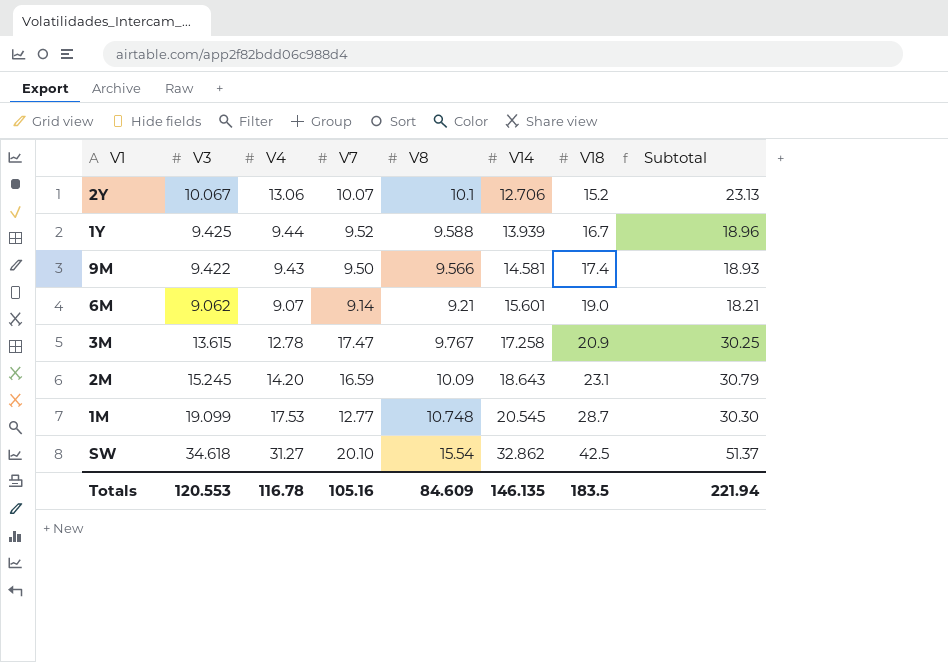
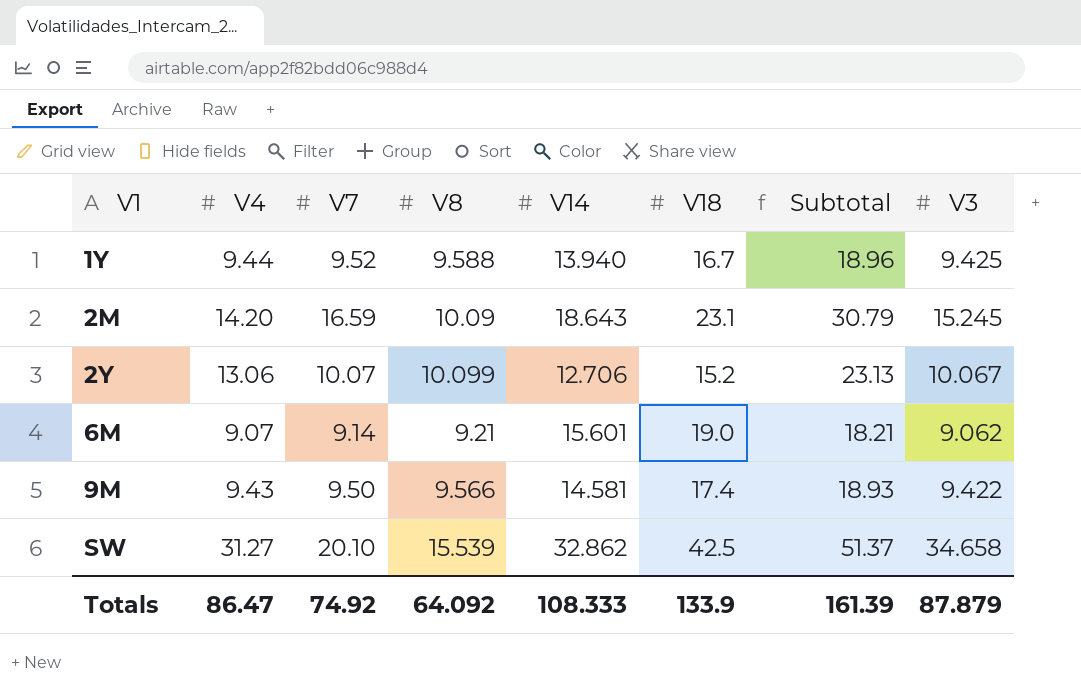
row order: V14 ascending -> V1 ascending
column V3 | position: 2 -> 8
row 3M: 13.615 | 12.78 | 17.47 | 9.767 | 17.258 | 20.9 | 30.25 -> none
row 1M: 19.099 | 17.53 | 12.77 | 10.748 | 20.545 | 28.7 | 30.30 -> none
1Y | V14: 13.939 -> 13.940
2Y | V8: 10.1 -> 10.099
SW | V8: 15.54 -> 15.539
SW | V3: 34.618 -> 34.658
Totals | V4: 116.78 -> 86.47
Totals | V7: 105.16 -> 74.92
Totals | V8: 84.609 -> 64.092
Totals | V14: 146.135 -> 108.333
Totals | V18: 183.5 -> 133.9
Totals | Subtotal: 221.94 -> 161.39
Totals | V3: 120.553 -> 87.879

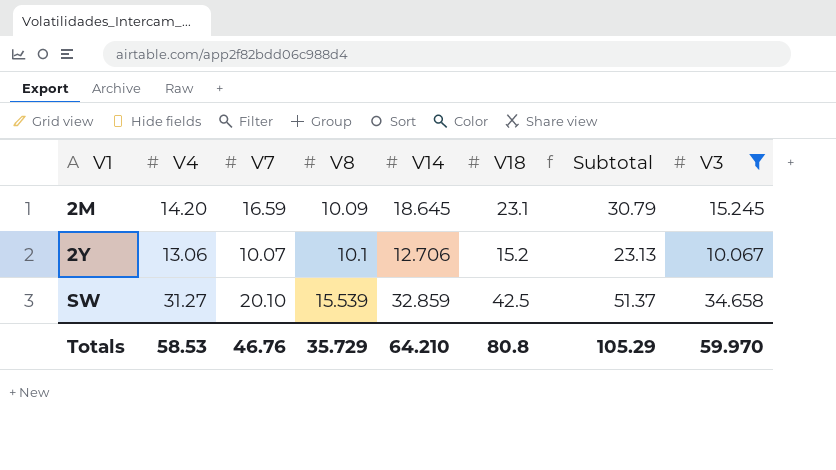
filter: none -> V3 >= 10.067
2M | V14: 18.643 -> 18.645
2Y | V8: 10.099 -> 10.1
SW | V14: 32.862 -> 32.859
Totals | V4: 86.47 -> 58.53
Totals | V7: 74.92 -> 46.76
Totals | V8: 64.092 -> 35.729
Totals | V14: 108.333 -> 64.210
Totals | V18: 133.9 -> 80.8
Totals | Subtotal: 161.39 -> 105.29
Totals | V3: 87.879 -> 59.970

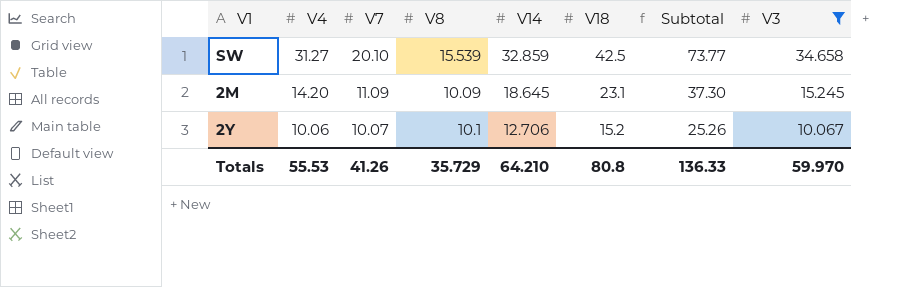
row order: V1 ascending -> V4 descending
column Subtotal | formula: [V4] + [V7] -> [V4] + [V18]
2M | V7: 16.59 -> 11.09
2Y | V4: 13.06 -> 10.06
Totals | V4: 58.53 -> 55.53
Totals | V7: 46.76 -> 41.26
Totals | Subtotal: 105.29 -> 136.33

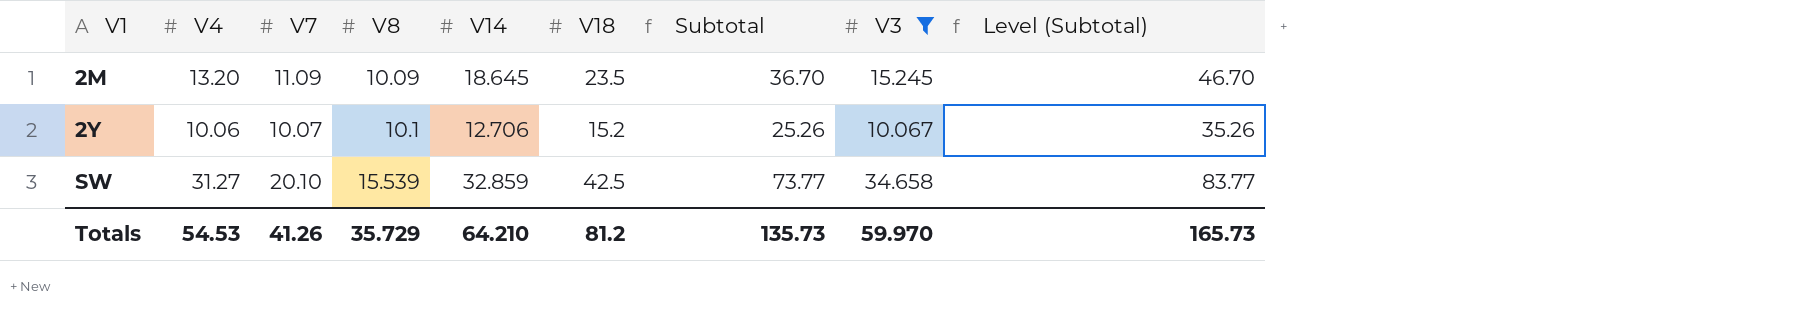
row order: V4 descending -> V1 ascending
column Level (Subtotal) | formula: none -> [Subtotal] + 10
2M | V4: 14.20 -> 13.20
2M | V18: 23.1 -> 23.5
2M | Subtotal: 37.30 -> 36.70
Totals | V4: 55.53 -> 54.53
Totals | V18: 80.8 -> 81.2
Totals | Subtotal: 136.33 -> 135.73

